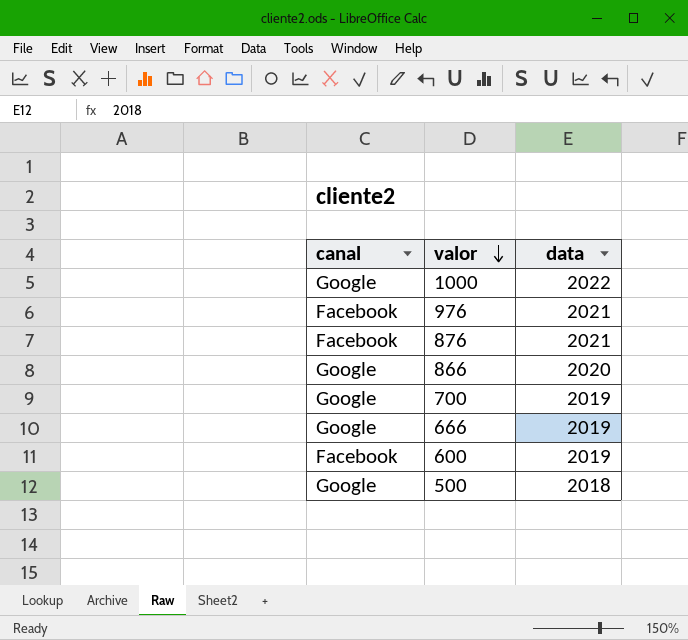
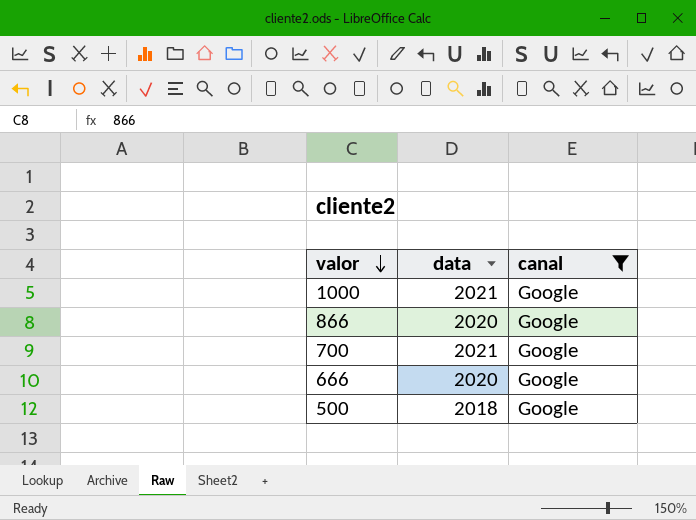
filter: none -> canal = Google
column canal | position: 1 -> 3
1000 | data: 2022 -> 2021
700 | data: 2019 -> 2021
666 | data: 2019 -> 2020

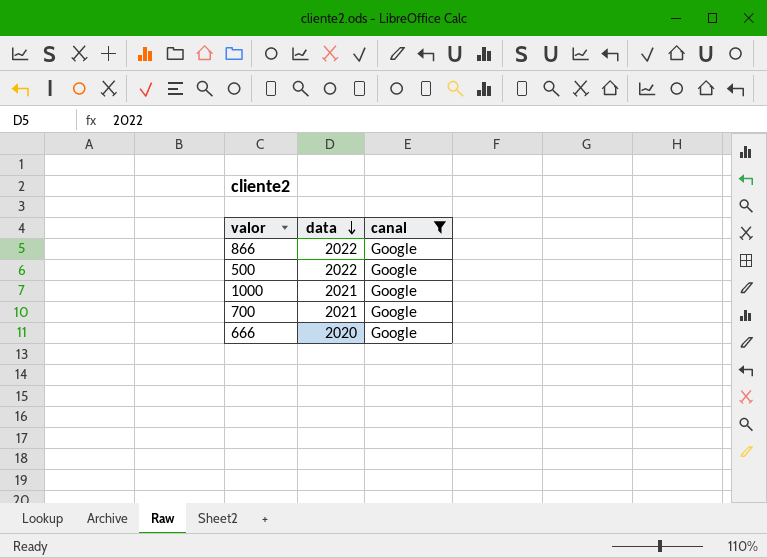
row order: valor descending -> data descending
866 | data: 2020 -> 2022
500 | data: 2018 -> 2022

